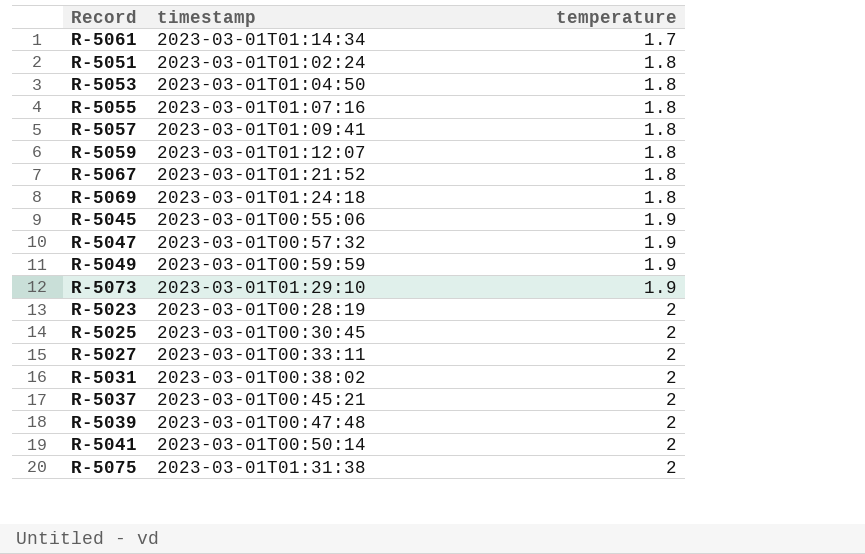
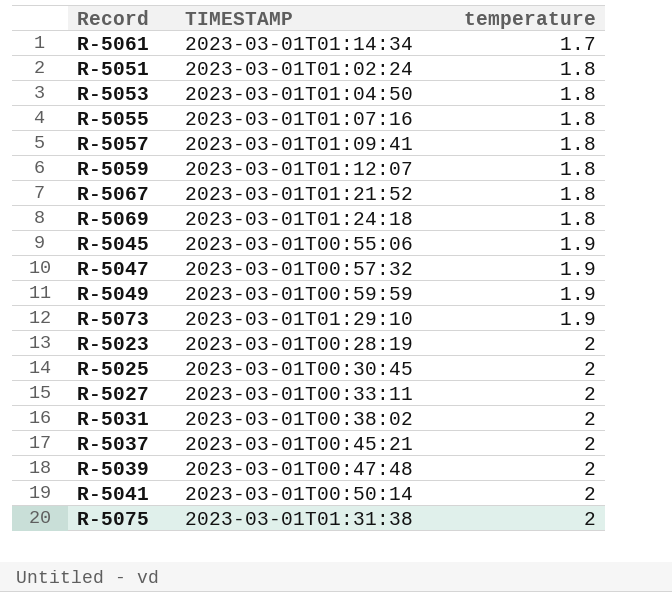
column name: timestamp -> TIMESTAMP

